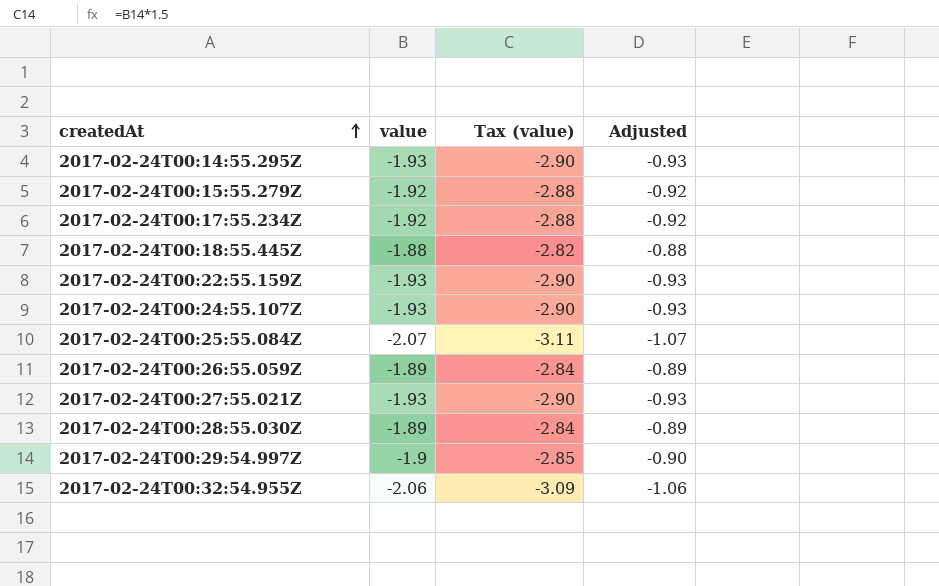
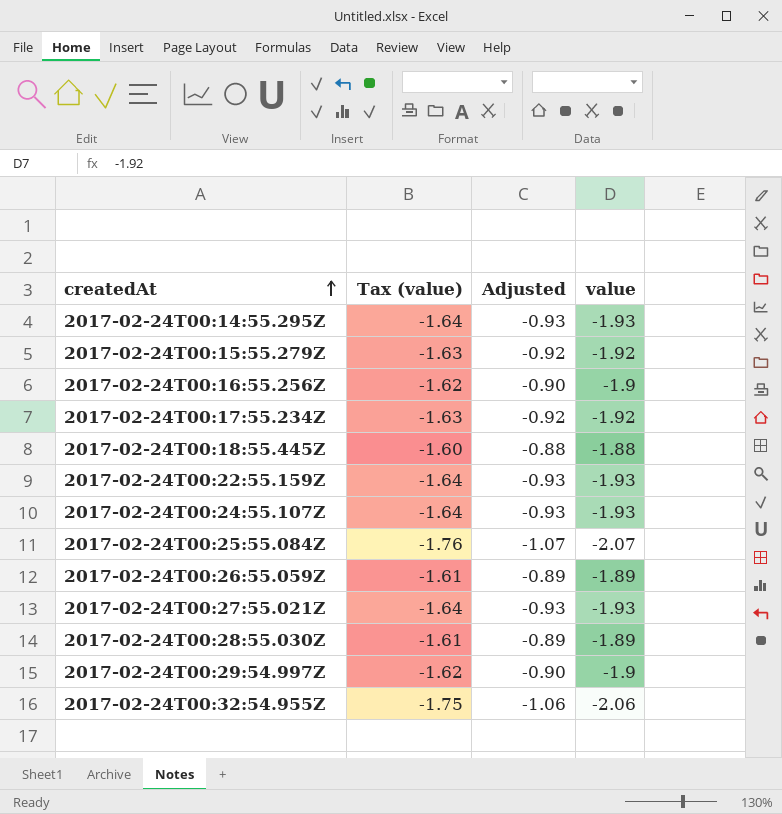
column Tax (value) | formula: [value] * 1.5 -> [value] * 0.85
column value | position: 2 -> 4
row 2017-02-24T00:16:55.256Z: none -> -1.62 | -0.90 | -1.9

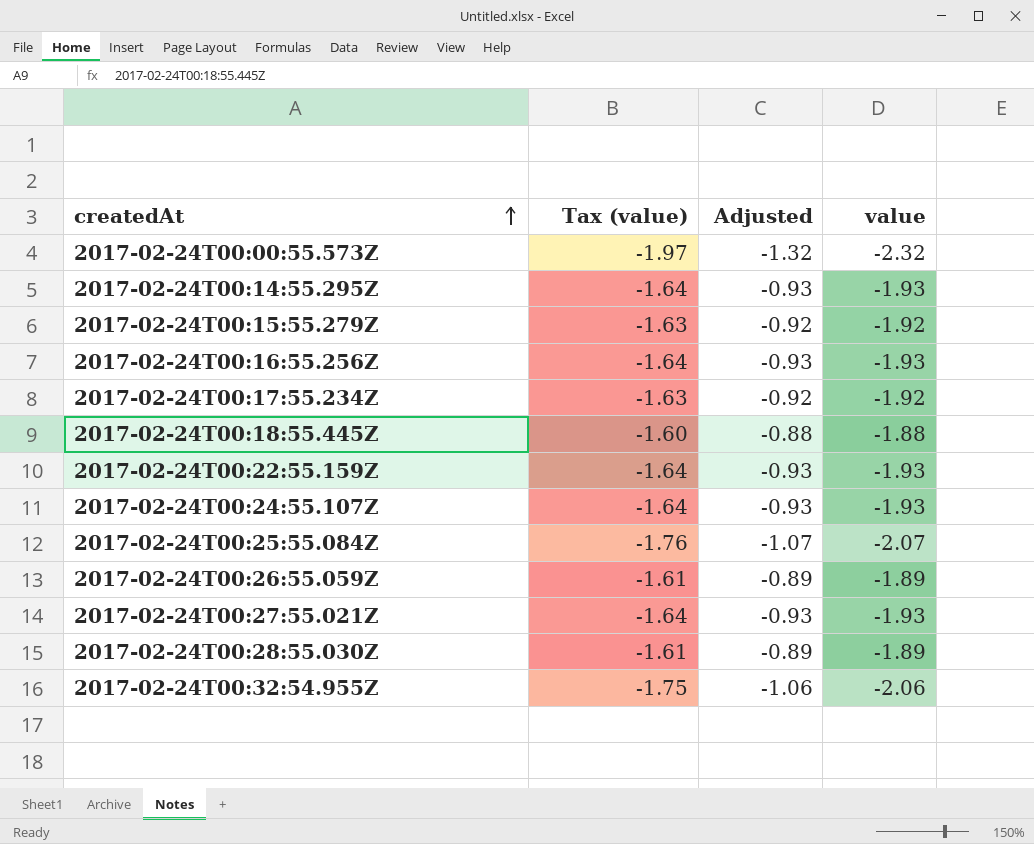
row 2017-02-24T00:29:54.997Z: -1.62 | -0.90 | -1.9 -> none
row 2017-02-24T00:00:55.573Z: none -> -1.97 | -1.32 | -2.32
2017-02-24T00:16:55.256Z | Tax (value): -1.62 -> -1.64
2017-02-24T00:16:55.256Z | Adjusted: -0.90 -> -0.93
2017-02-24T00:16:55.256Z | value: -1.9 -> -1.93

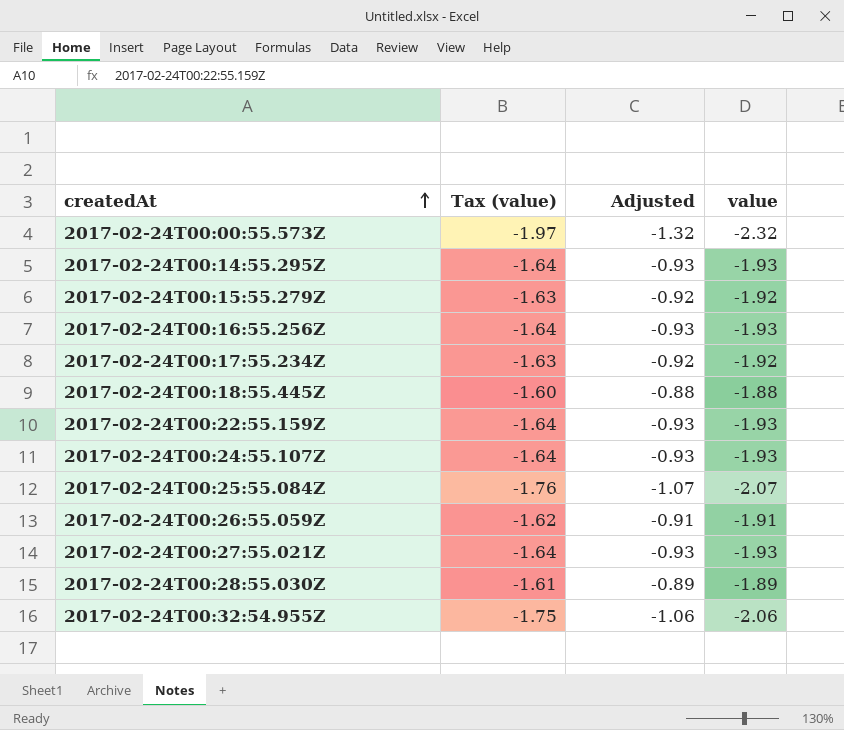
2017-02-24T00:26:55.059Z | Tax (value): -1.61 -> -1.62
2017-02-24T00:26:55.059Z | Adjusted: -0.89 -> -0.91
2017-02-24T00:26:55.059Z | value: -1.89 -> -1.91

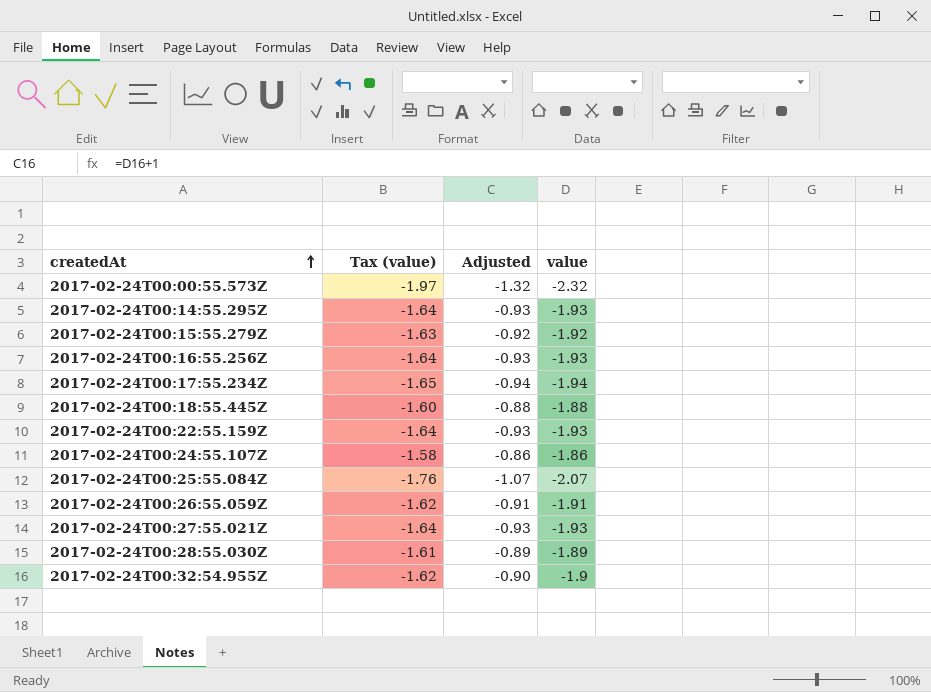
2017-02-24T00:17:55.234Z | Tax (value): -1.63 -> -1.65
2017-02-24T00:17:55.234Z | Adjusted: -0.92 -> -0.94
2017-02-24T00:17:55.234Z | value: -1.92 -> -1.94
2017-02-24T00:24:55.107Z | Tax (value): -1.64 -> -1.58
2017-02-24T00:24:55.107Z | Adjusted: -0.93 -> -0.86
2017-02-24T00:24:55.107Z | value: -1.93 -> -1.86
2017-02-24T00:32:54.955Z | Tax (value): -1.75 -> -1.62
2017-02-24T00:32:54.955Z | Adjusted: -1.06 -> -0.90
2017-02-24T00:32:54.955Z | value: -2.06 -> -1.9

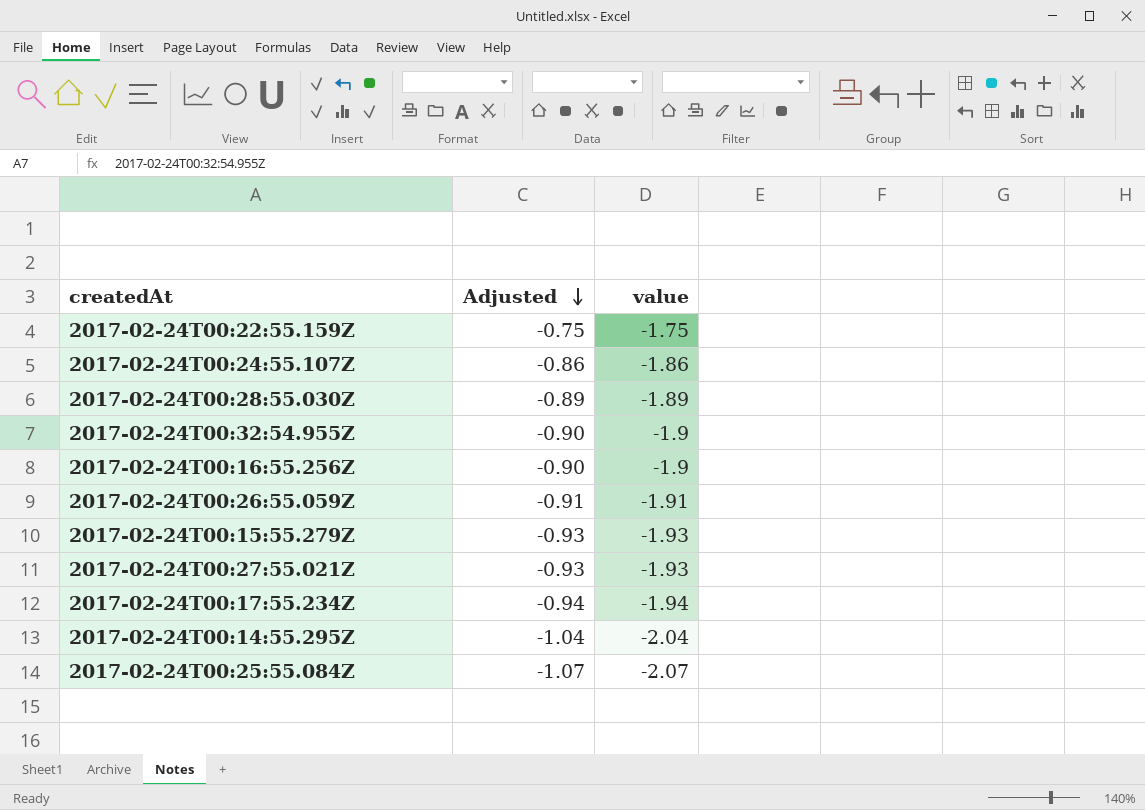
row order: createdAt ascending -> Adjusted descending
column Tax (value) | formula: [value] * 0.85 -> none
row 2017-02-24T00:00:55.573Z: -1.97 | -1.32 | -2.32 -> none
row 2017-02-24T00:18:55.445Z: -1.60 | -0.88 | -1.88 -> none
2017-02-24T00:22:55.159Z | Adjusted: -0.93 -> -0.75
2017-02-24T00:22:55.159Z | value: -1.93 -> -1.75
2017-02-24T00:16:55.256Z | Adjusted: -0.93 -> -0.90
2017-02-24T00:16:55.256Z | value: -1.93 -> -1.9
2017-02-24T00:15:55.279Z | Adjusted: -0.92 -> -0.93
2017-02-24T00:15:55.279Z | value: -1.92 -> -1.93
2017-02-24T00:14:55.295Z | Adjusted: -0.93 -> -1.04
2017-02-24T00:14:55.295Z | value: -1.93 -> -2.04

